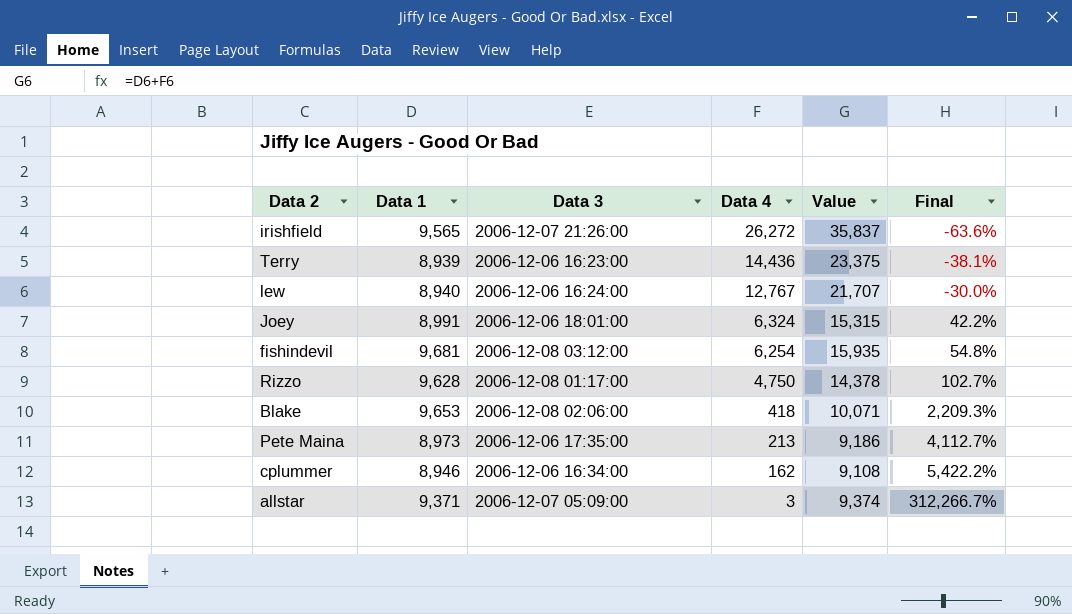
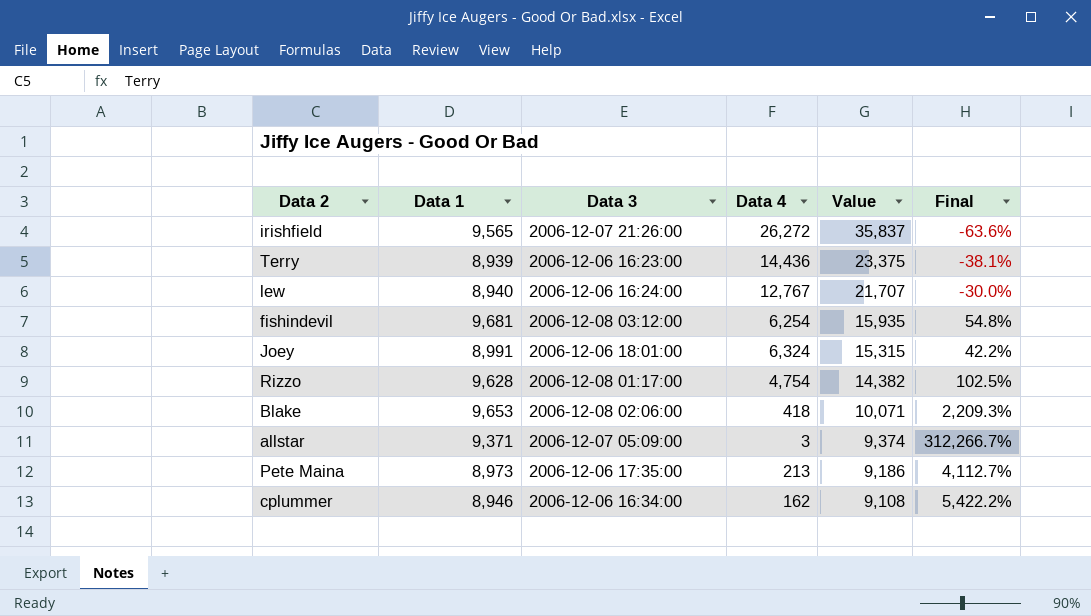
row order: Data 4 descending -> Value descending
Rizzo | Data 4: 4,750 -> 4,754
Rizzo | Value: 14,378 -> 14,382
Rizzo | Final: 102.7% -> 102.5%

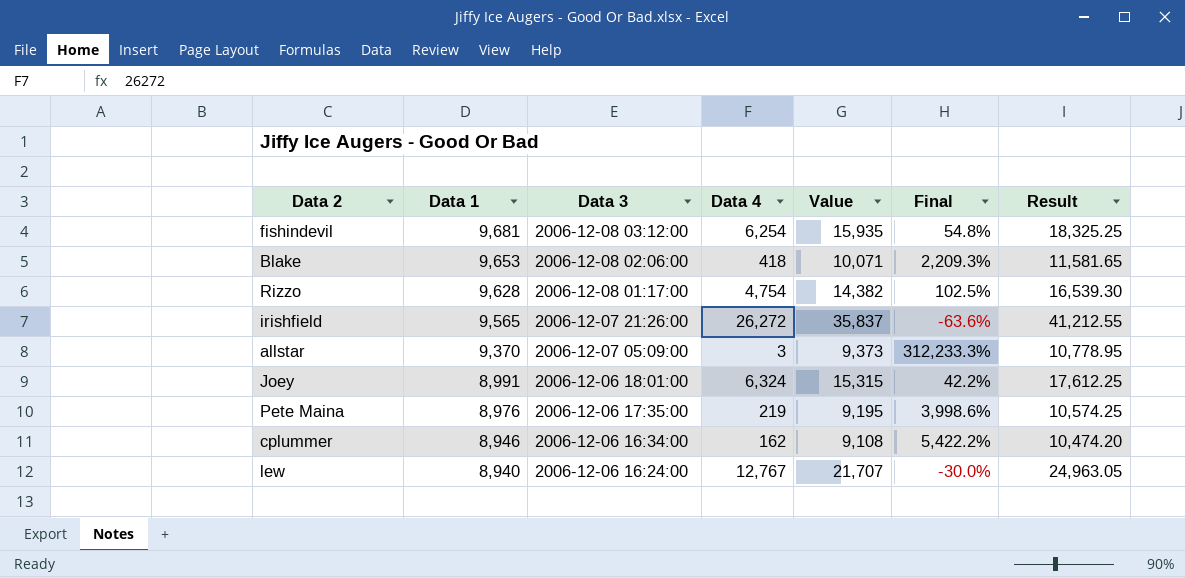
row order: Value descending -> Data 1 descending
column Result | formula: none -> [Value] * 1.15
row Terry: 8,939 | 2006-12-06 16:23:00 | 14,436 | 23,375 | -38.1% -> none
allstar | Data 1: 9,371 -> 9,370
allstar | Value: 9,374 -> 9,373
allstar | Final: 312,266.7% -> 312,233.3%
Pete Maina | Data 1: 8,973 -> 8,976
Pete Maina | Data 4: 213 -> 219
Pete Maina | Value: 9,186 -> 9,195
Pete Maina | Final: 4,112.7% -> 3,998.6%

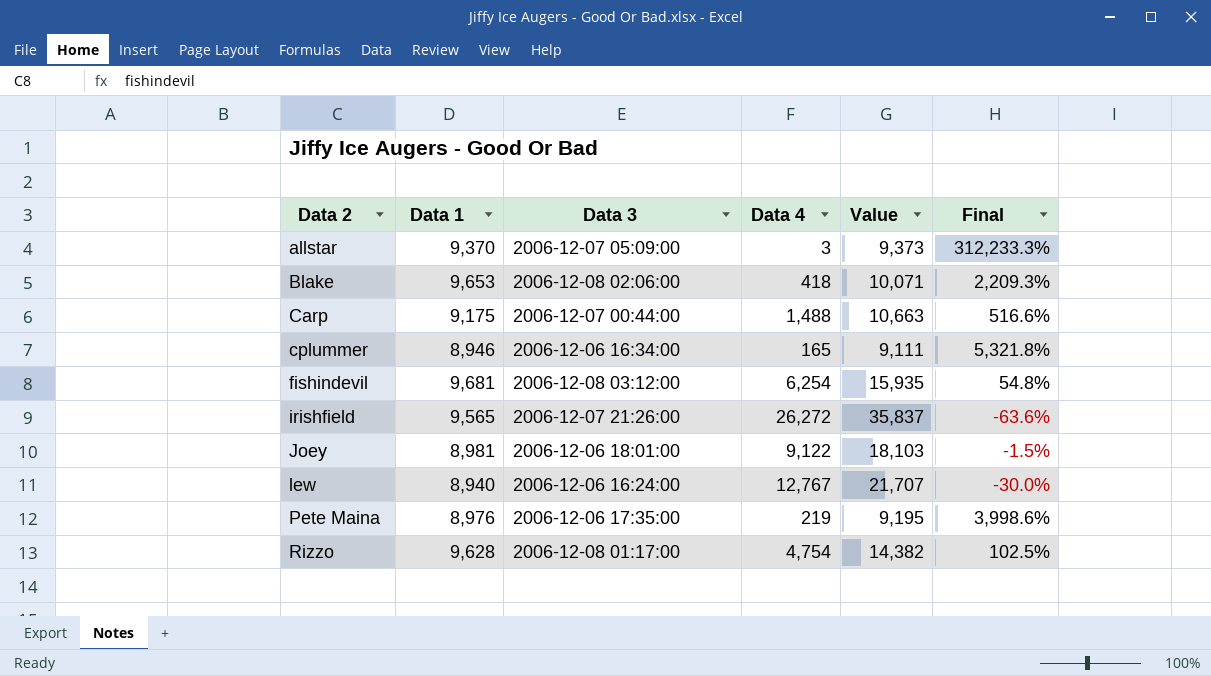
row order: Data 1 descending -> Data 2 ascending
column Result | formula: [Value] * 1.15 -> none
row Carp: none -> 9,175 | 2006-12-07 00:44:00 | 1,488 | 10,663 | 516.6%
cplummer | Data 4: 162 -> 165
cplummer | Value: 9,108 -> 9,111
cplummer | Final: 5,422.2% -> 5,321.8%
Joey | Data 1: 8,991 -> 8,981
Joey | Data 4: 6,324 -> 9,122
Joey | Value: 15,315 -> 18,103
Joey | Final: 42.2% -> -1.5%

